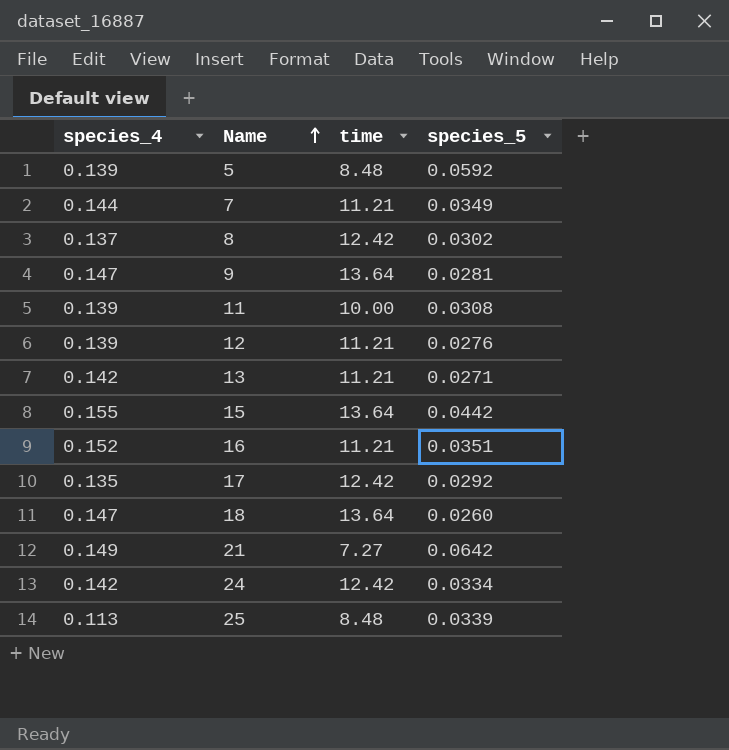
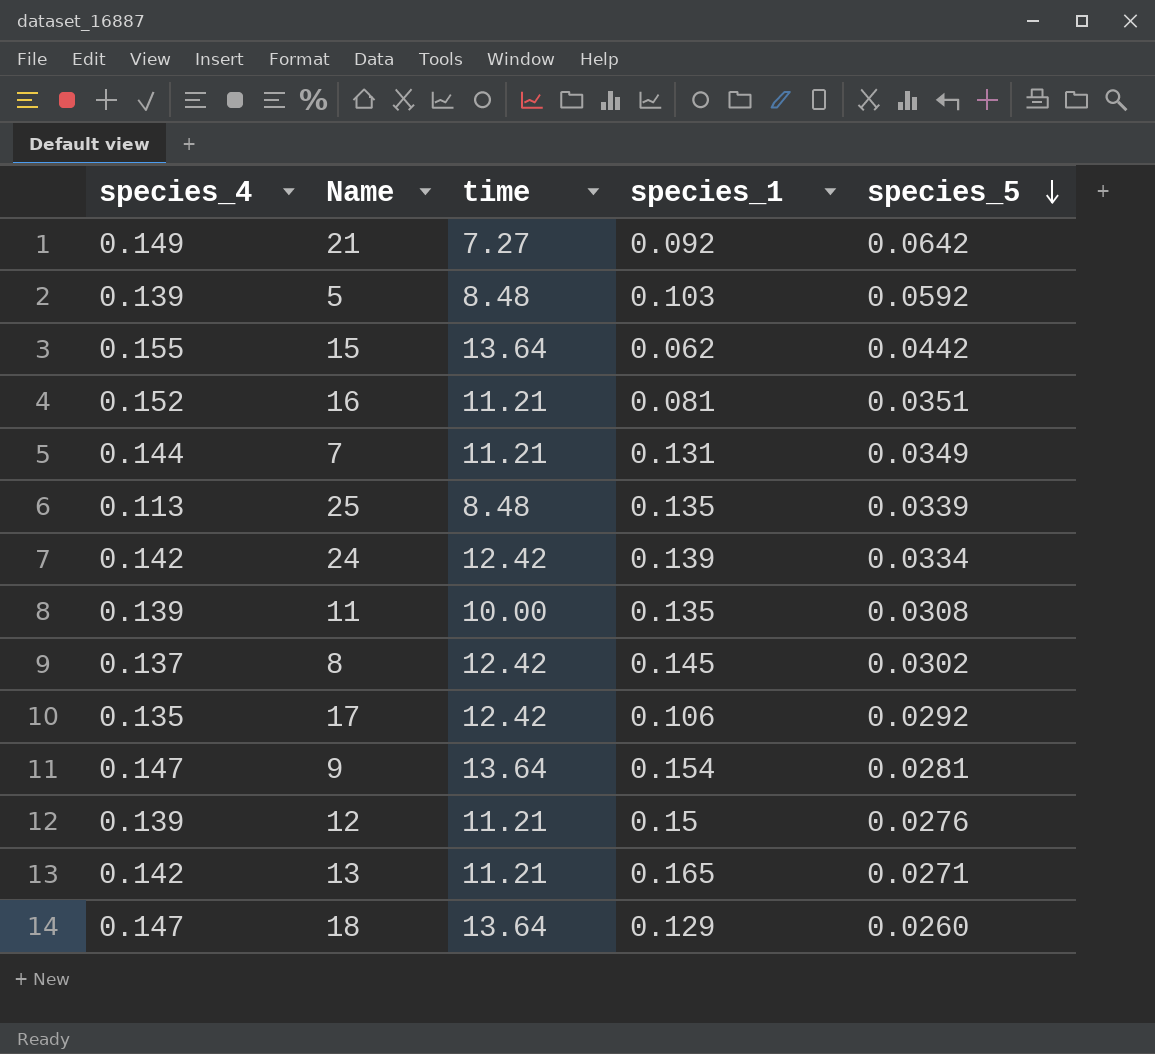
row order: Name ascending -> species_5 descending
column species_1 | position: none -> 4

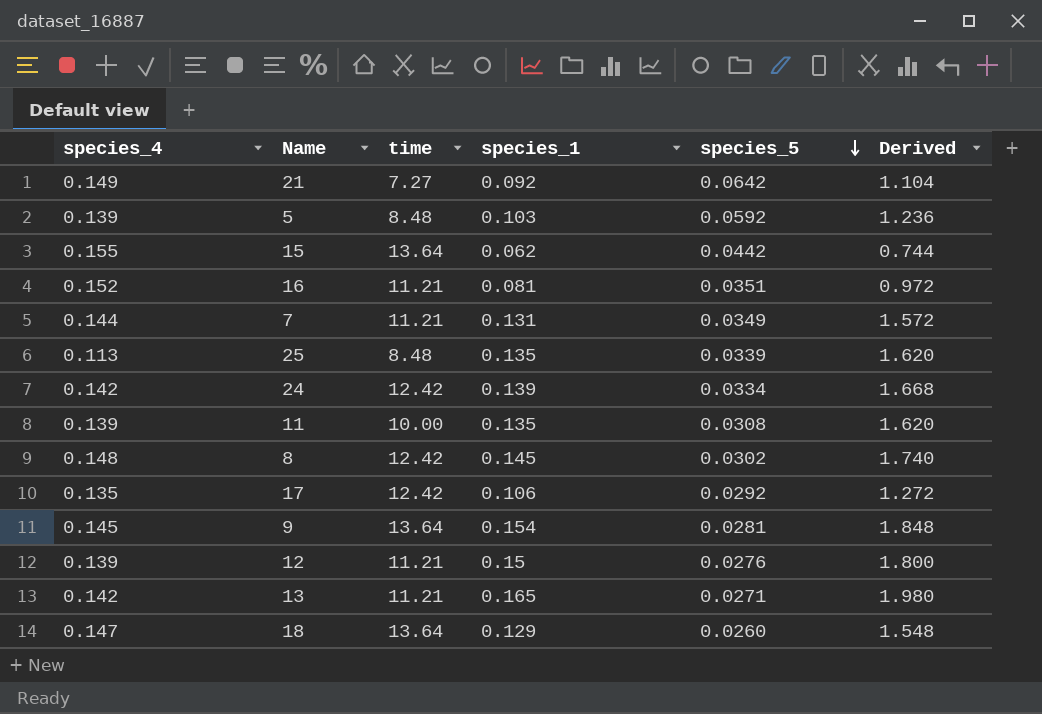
column Derived | formula: none -> [species_1] * 12
8 | species_4: 0.137 -> 0.148
9 | species_4: 0.147 -> 0.145

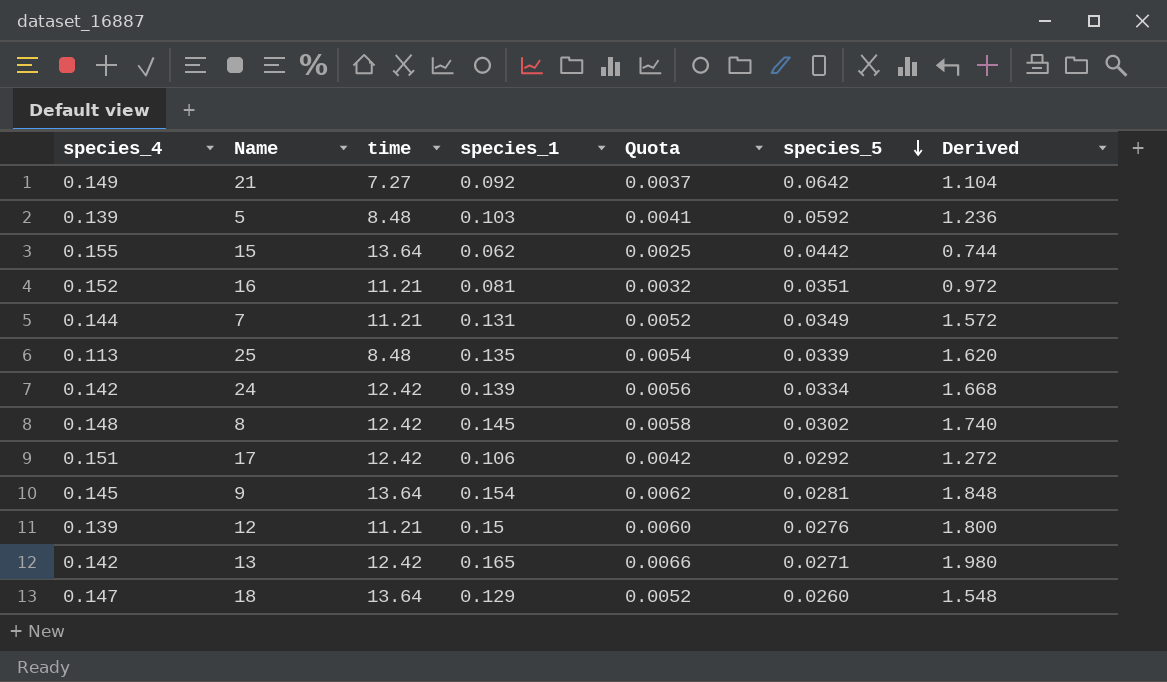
column Quota | formula: none -> [species_1] * 0.04
row 11: 0.139 | 10.00 | 0.135 | 0.0308 | 1.620 -> none
17 | species_4: 0.135 -> 0.151
13 | time: 11.21 -> 12.42

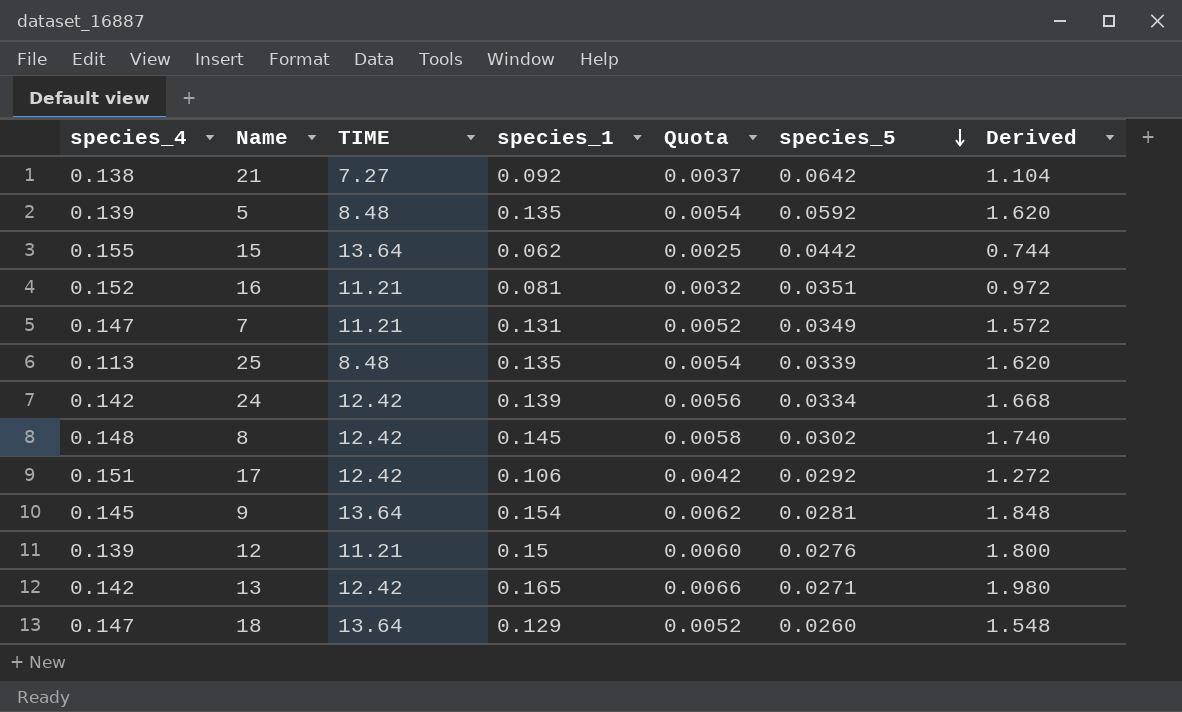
column name: time -> TIME
21 | species_4: 0.149 -> 0.138
5 | species_1: 0.103 -> 0.135
5 | Quota: 0.0041 -> 0.0054
5 | Derived: 1.236 -> 1.620
7 | species_4: 0.144 -> 0.147

